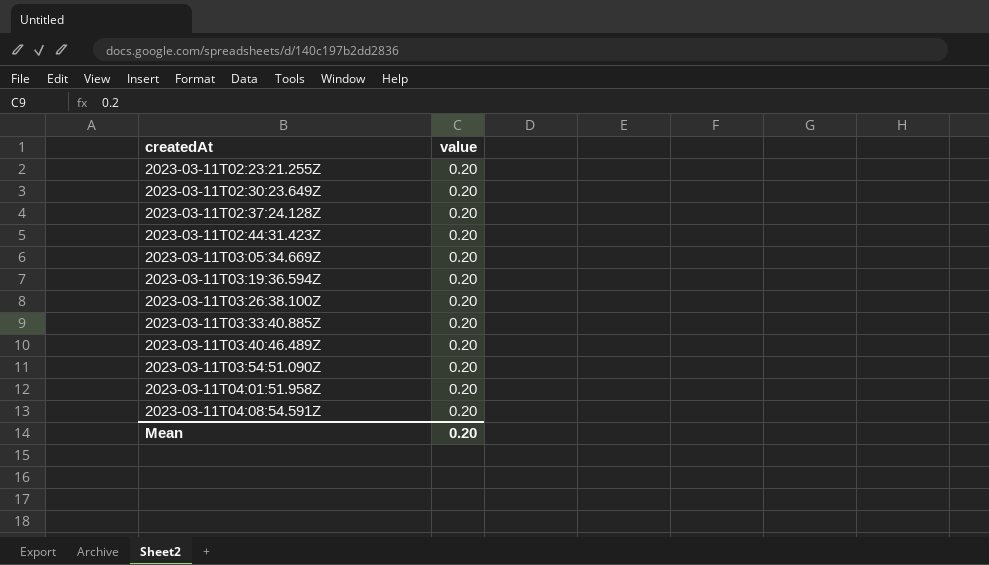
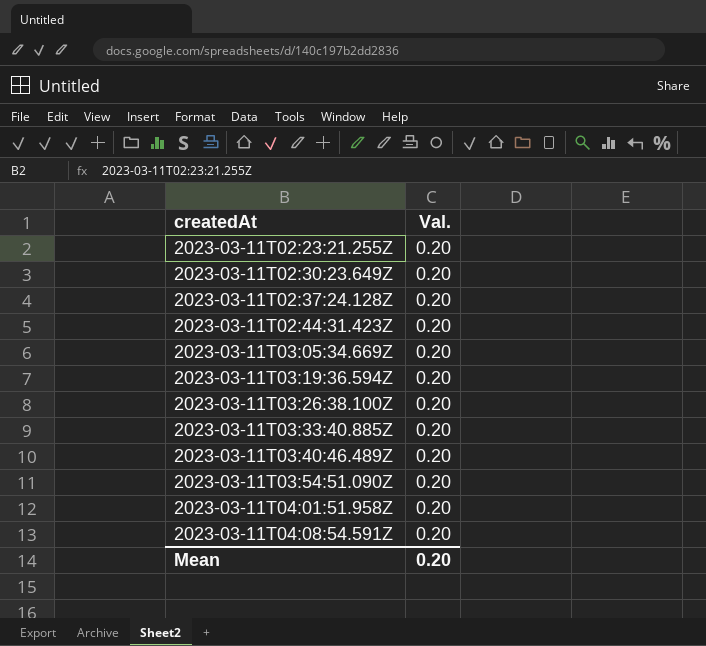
column name: value -> Val.

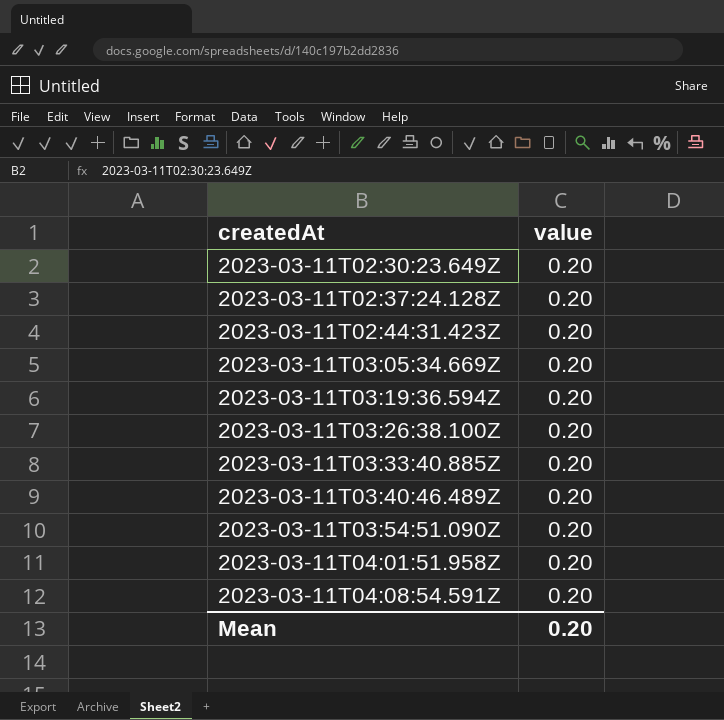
column name: Val. -> value
row 2023-03-11T02:23:21.255Z: 0.20 -> none

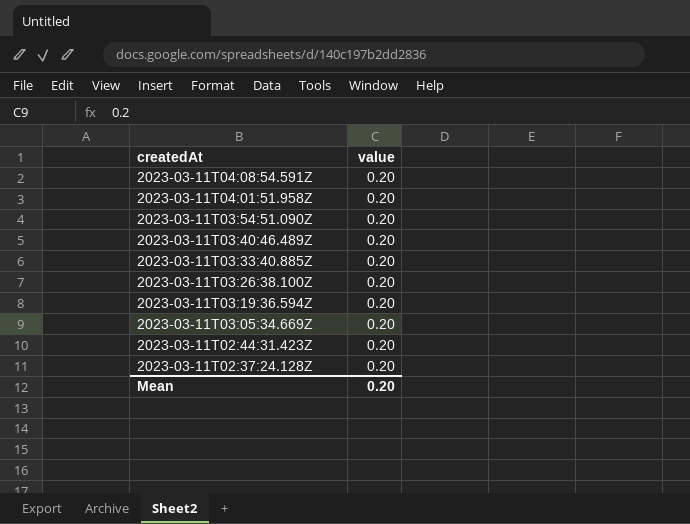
row order: createdAt ascending -> createdAt descending
row 2023-03-11T02:30:23.649Z: 0.20 -> none

